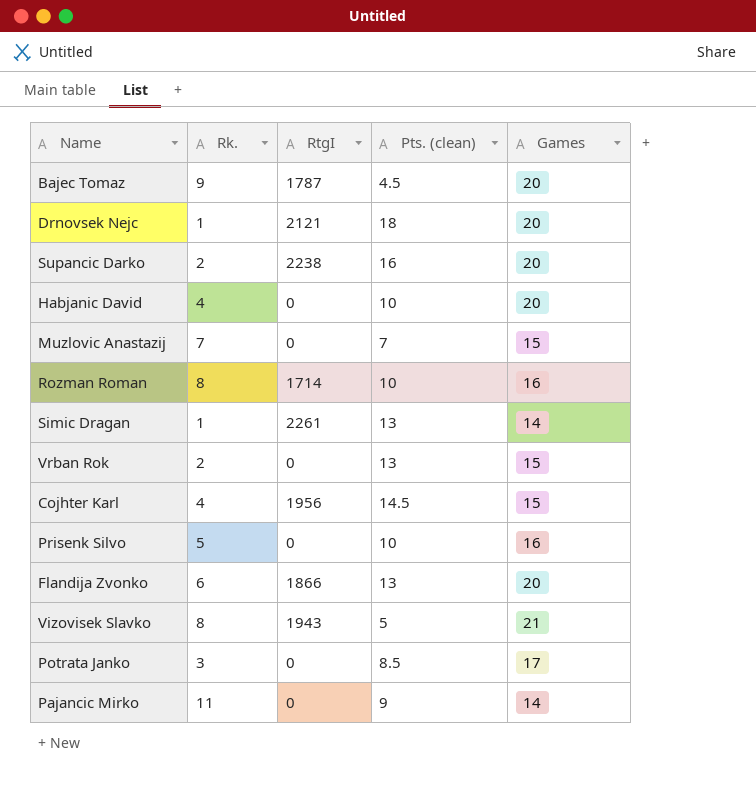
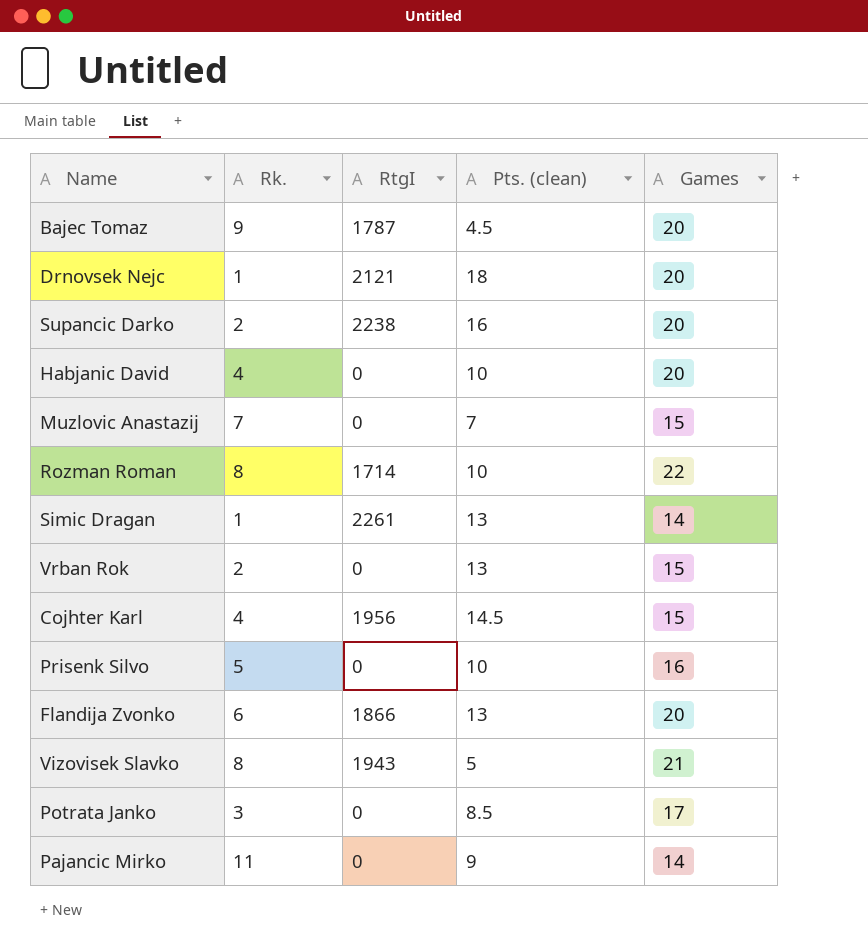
Rozman Roman | Games: 16 -> 22

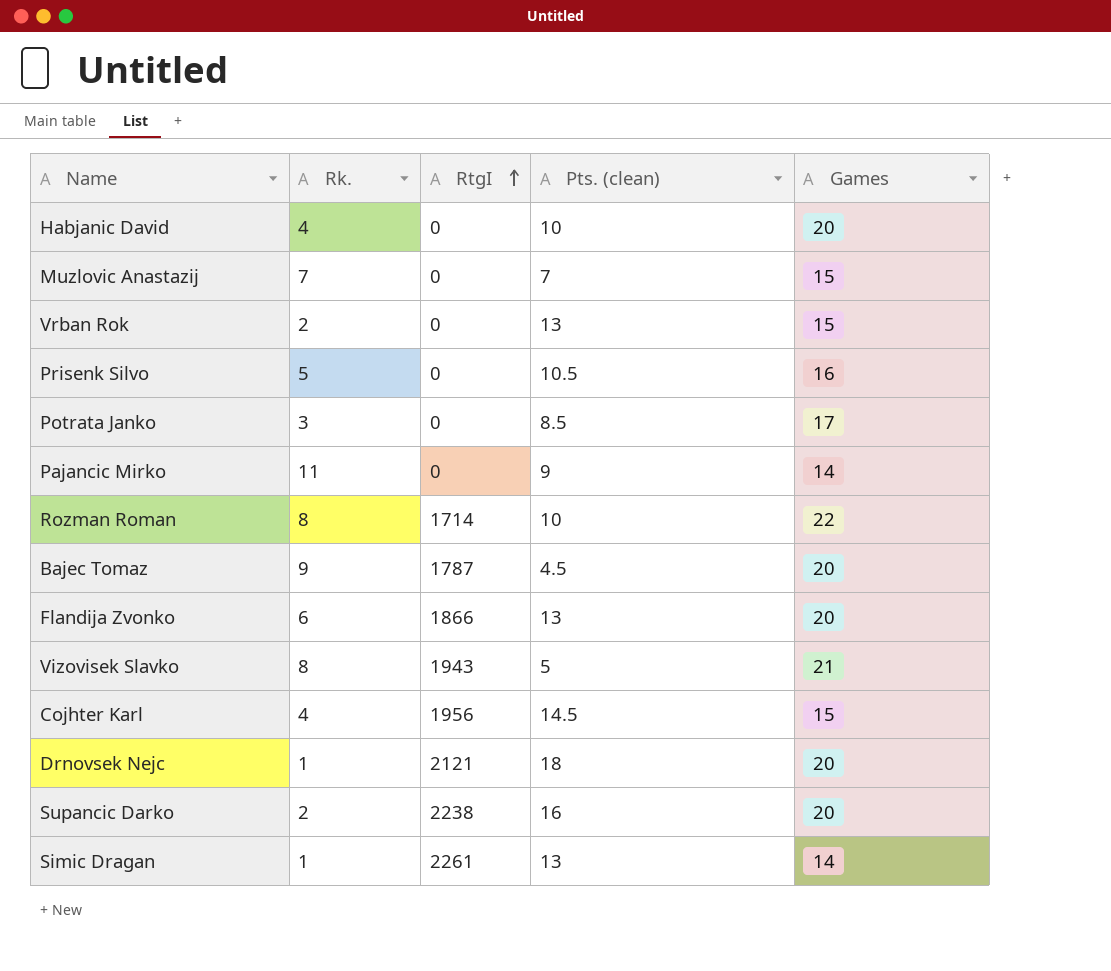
row order: none -> RtgI ascending
Prisenk Silvo | Pts. (clean): 10 -> 10.5

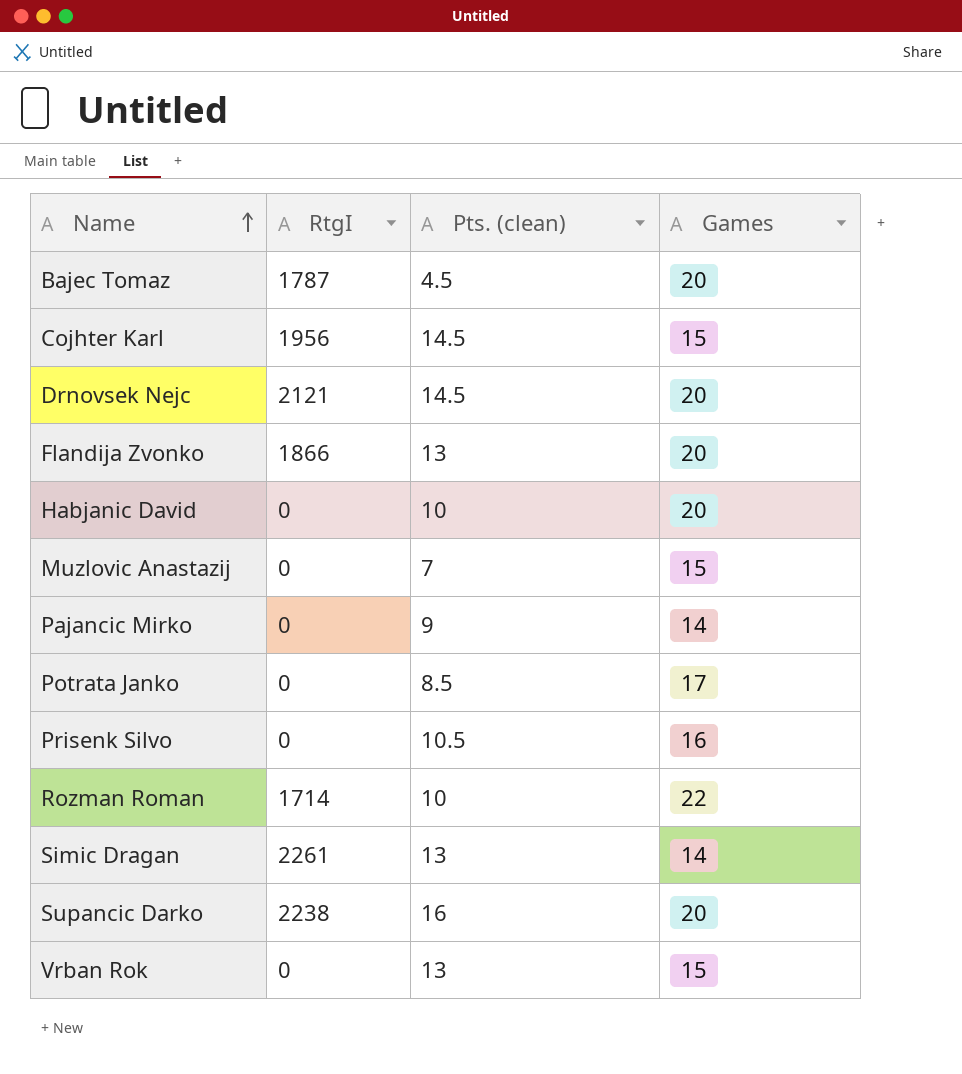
row order: RtgI ascending -> Name ascending
column Rk. | position: 2 -> none
row Vizovisek Slavko: 8 | 1943 | 5 | 21 -> none
Drnovsek Nejc | Pts. (clean): 18 -> 14.5

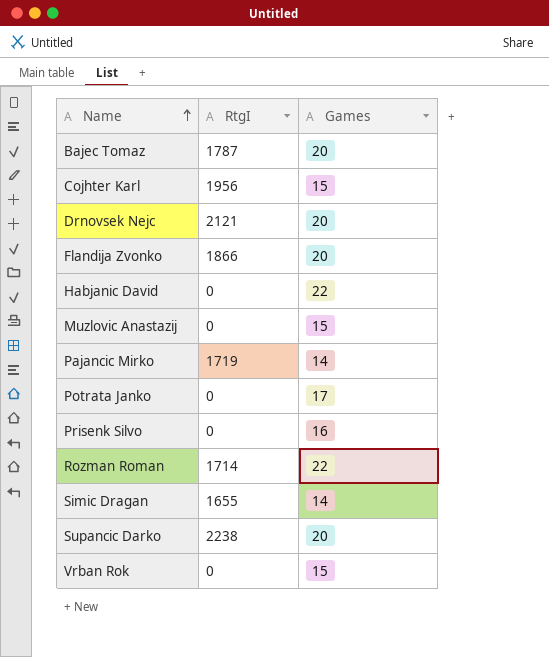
column Pts. (clean) | position: 3 -> none
Habjanic David | Games: 20 -> 22
Pajancic Mirko | RtgI: 0 -> 1719
Simic Dragan | RtgI: 2261 -> 1655

